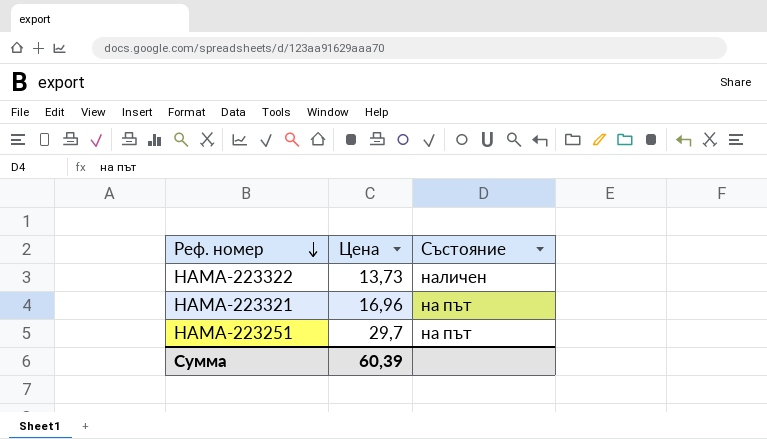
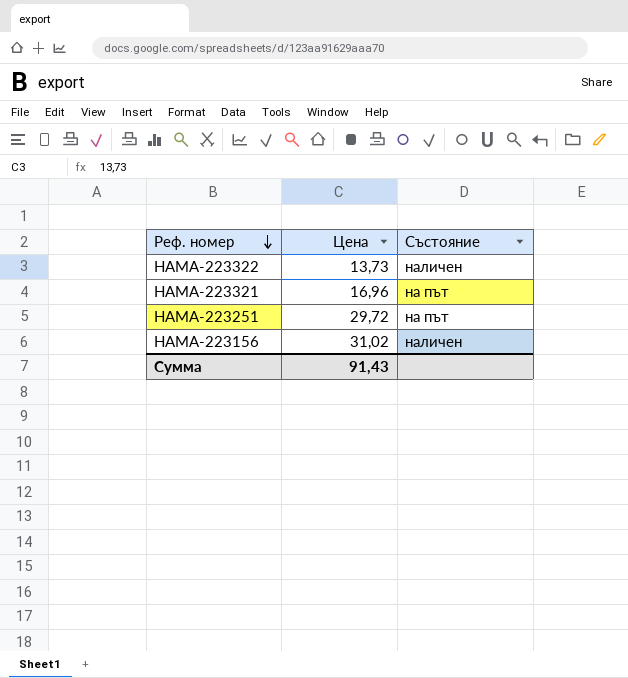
HAMA-223251 | Цена: 29,7 -> 29,72
row HAMA-223156: none -> 31,02 | наличен
Сумма | Цена: 60,39 -> 91,43

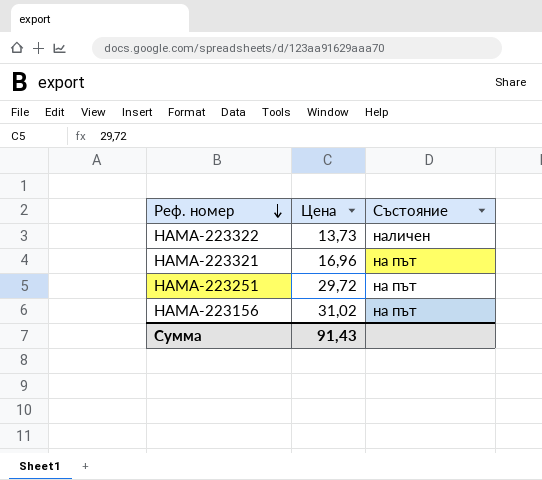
HAMA-223156 | Състояние: наличен -> на път

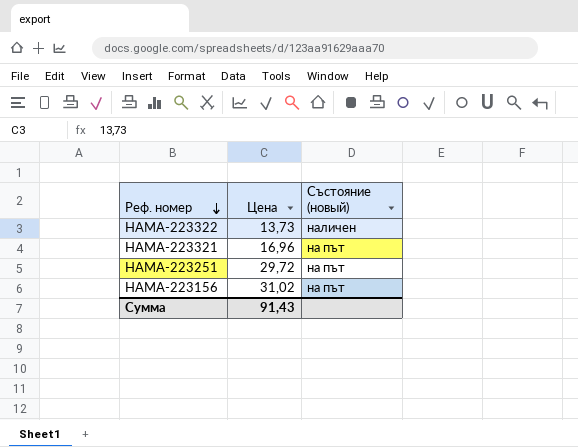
column name: Състояние -> Състояние (новый)

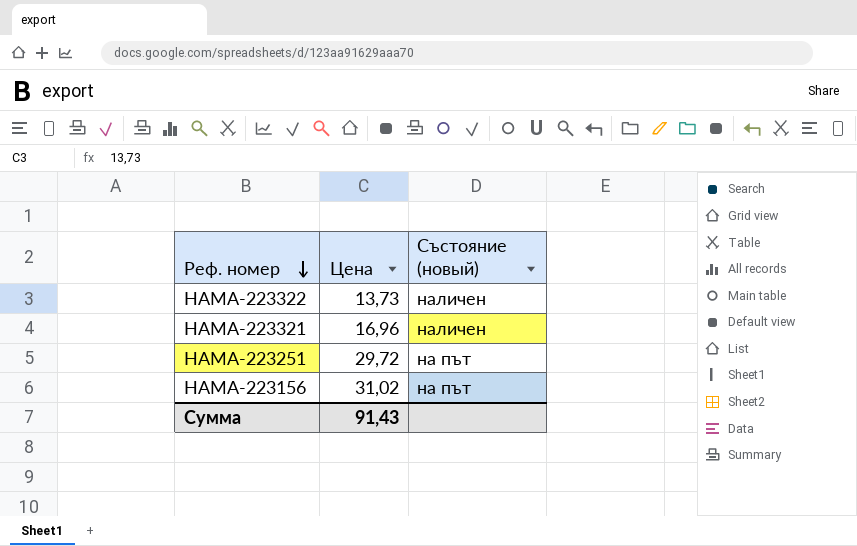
HAMA-223321 | Състояние (новый): на път -> наличен

